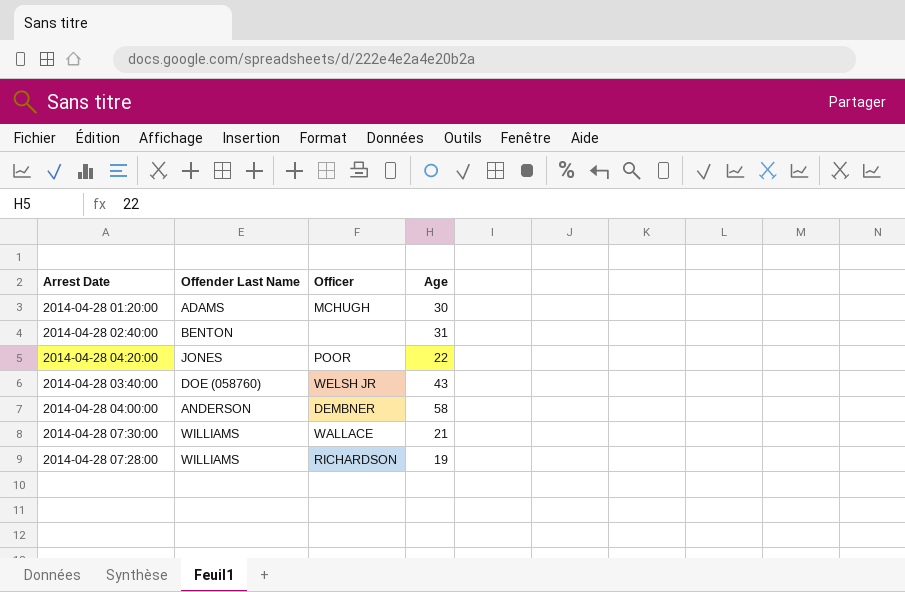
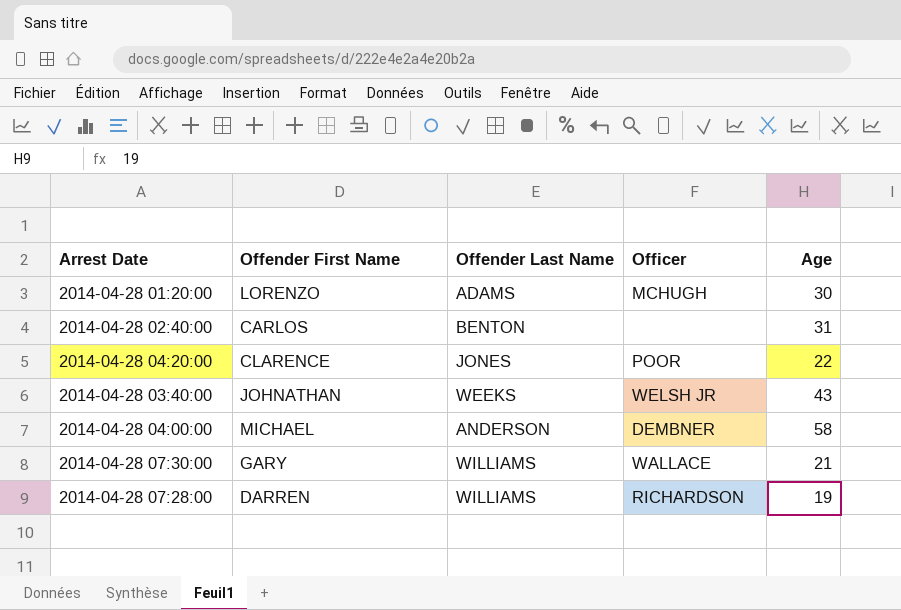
column Offender First Name | position: none -> 2
2014-04-28 03:40:00 | Offender Last Name: DOE (058760) -> WEEKS

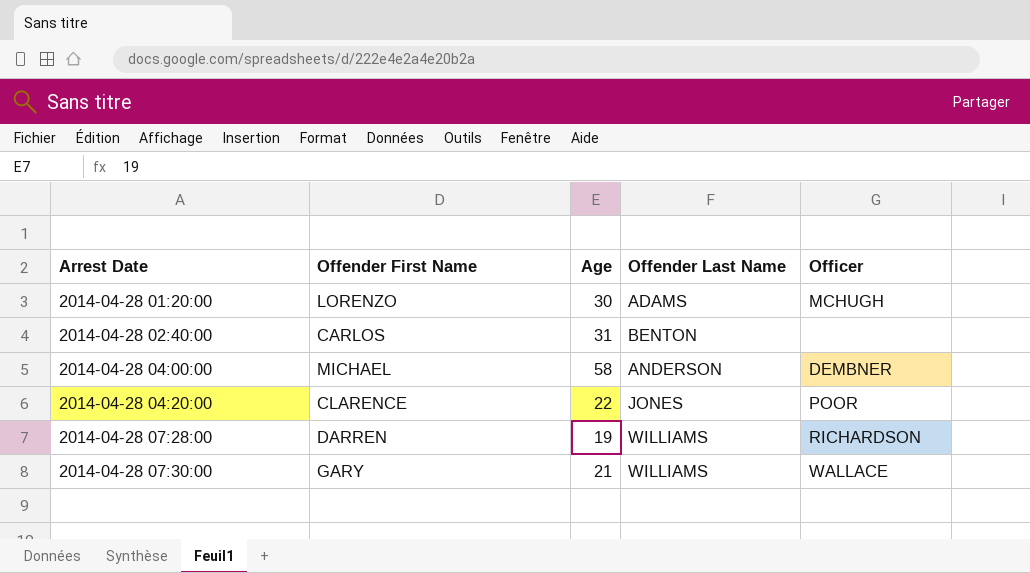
row order: none -> Arrest Date ascending
column Age | position: 5 -> 3
row 2014-04-28 03:40:00: JOHNATHAN | WEEKS | WELSH JR | 43 -> none

